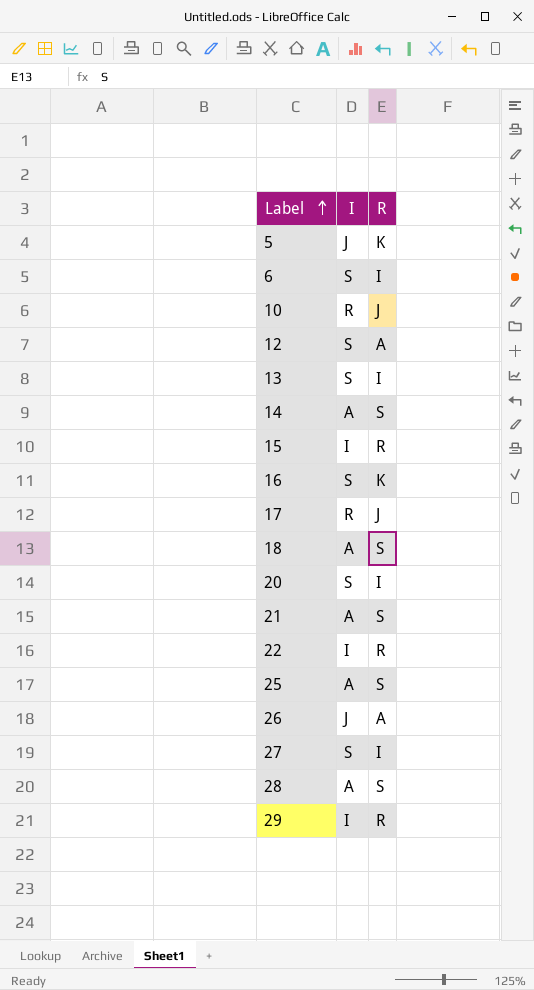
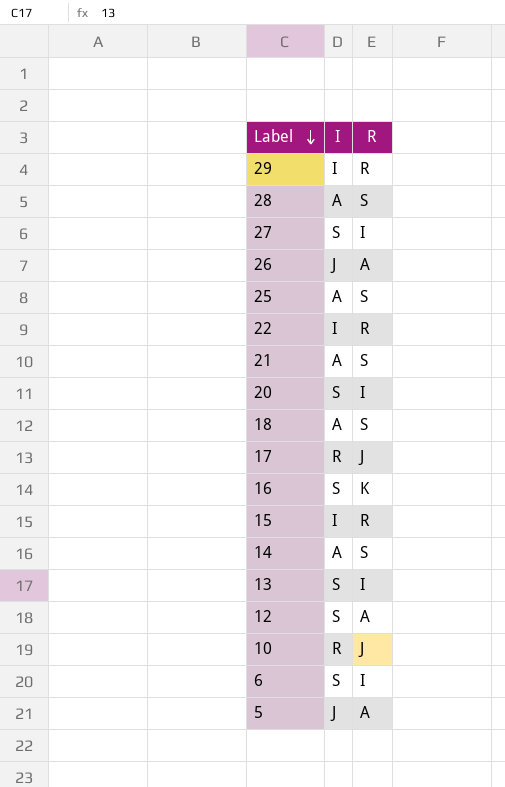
row order: Label ascending -> Label descending
5 | R: K -> A

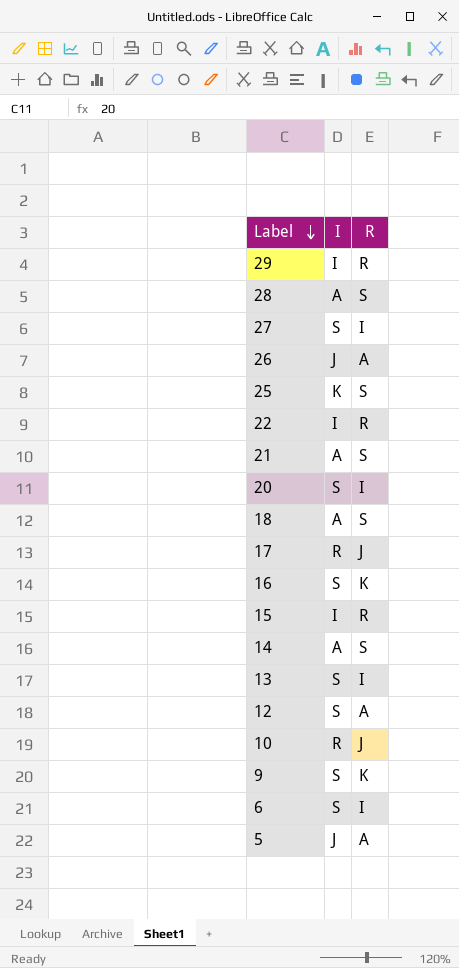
25 | I: A -> K
row 9: none -> S | K

